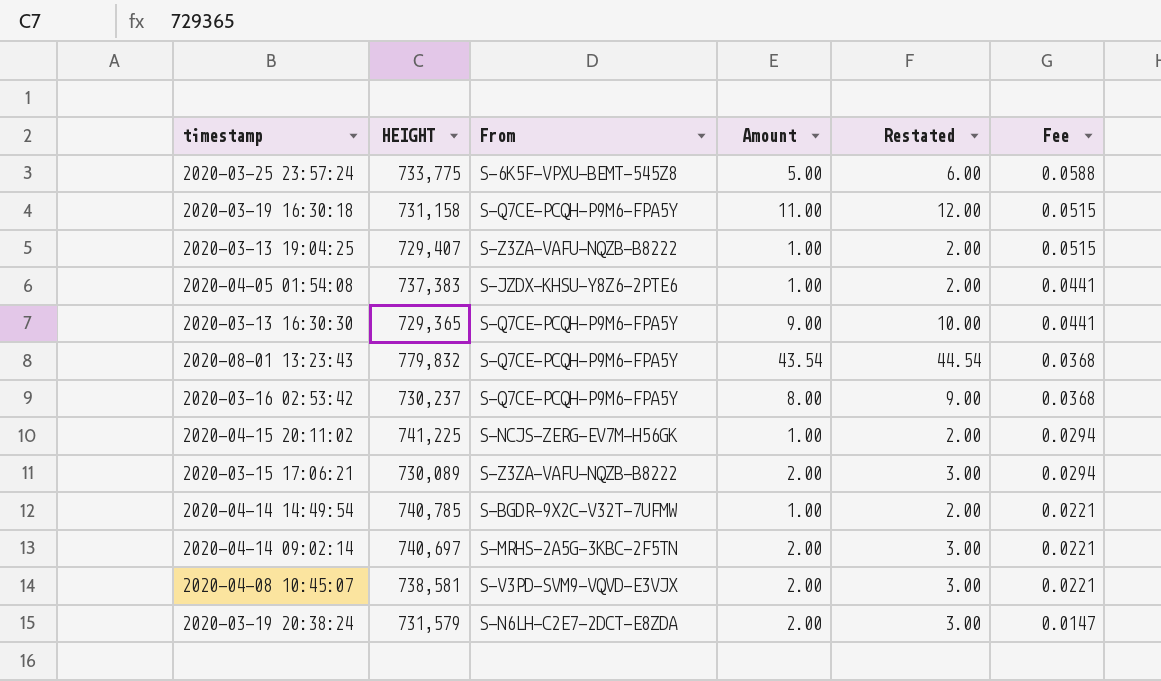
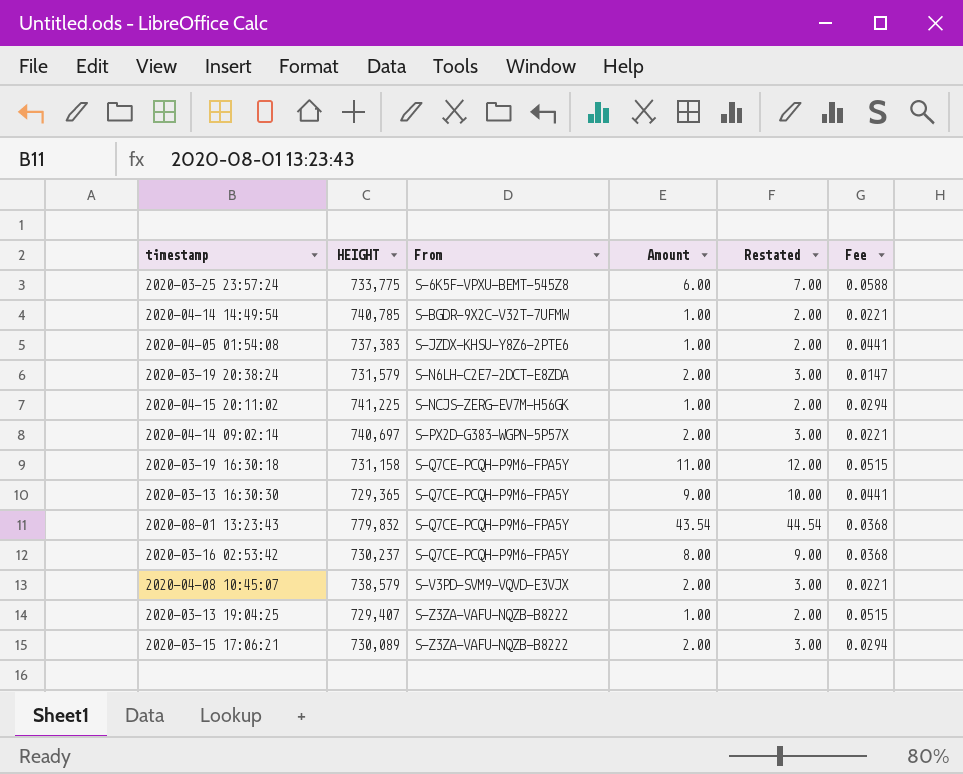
row order: Fee descending -> From ascending
2020-03-25 23:57:24 | Amount: 5.00 -> 6.00
2020-03-25 23:57:24 | Restated: 6.00 -> 7.00
2020-04-14 09:02:14 | From: S-MRHS-2A5G-3KBC-2F5TN -> S-PX2D-G383-WGPN-5P57X
2020-04-08 10:45:07 | HEIGHT: 738,581 -> 738,579

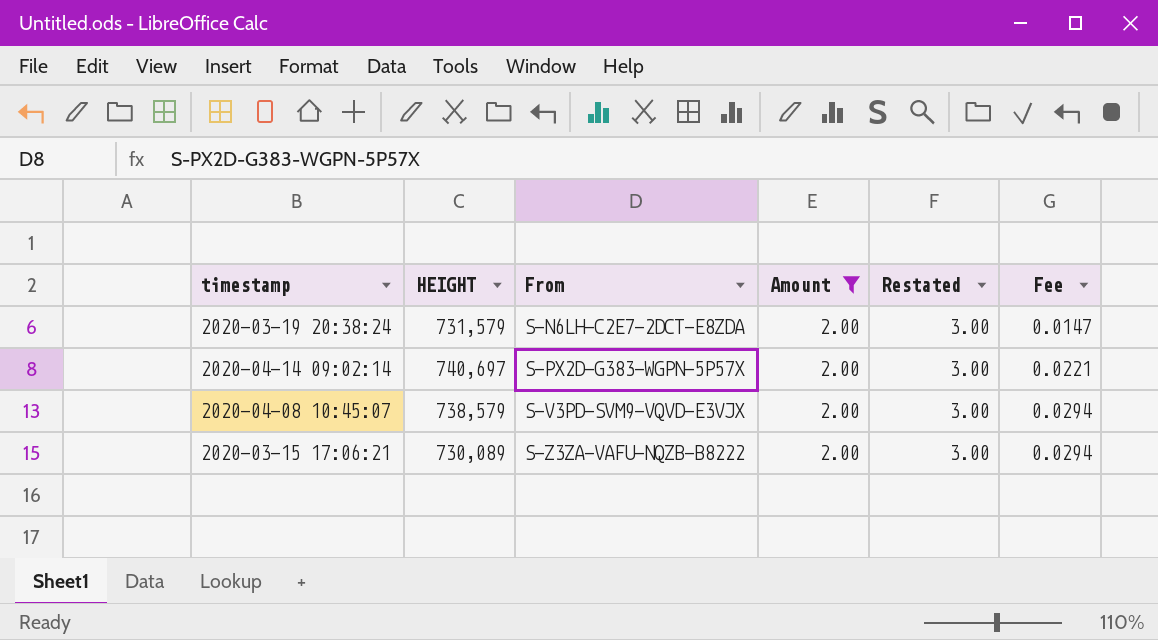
filter: none -> Amount = 2.00
2020-04-08 10:45:07 | Fee: 0.0221 -> 0.0294

